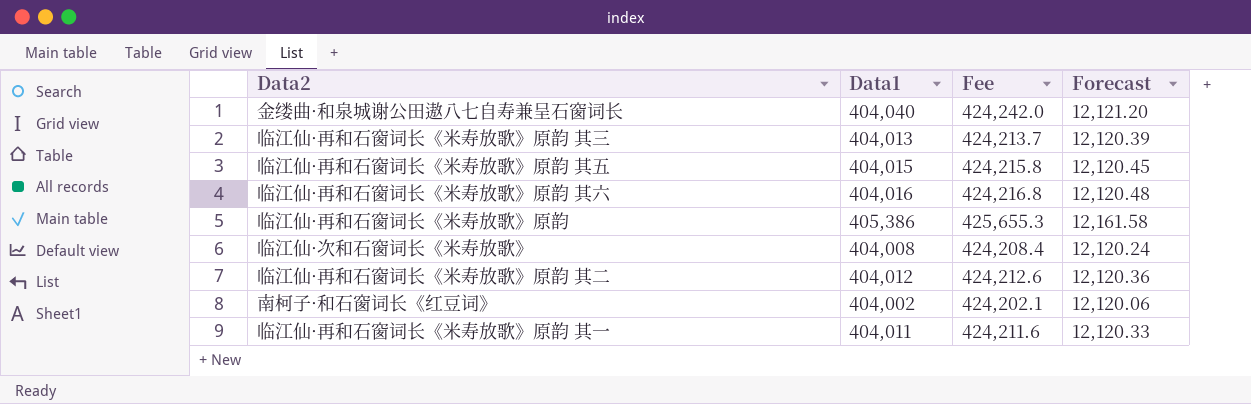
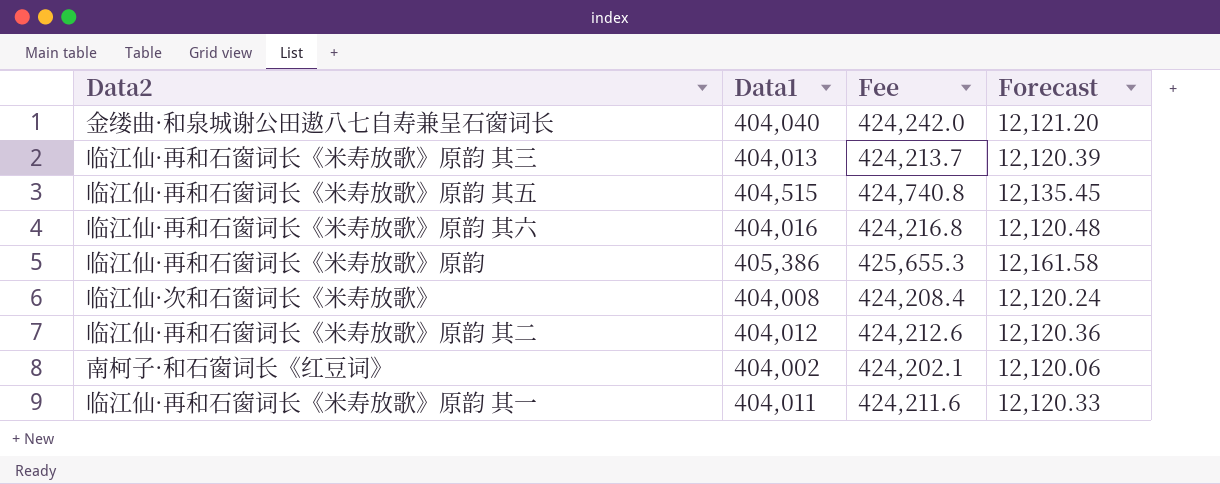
临江仙·再和石窗词长《米寿放歌》原韵 其五 | Data1: 404,015 -> 404,515
临江仙·再和石窗词长《米寿放歌》原韵 其五 | Fee: 424,215.8 -> 424,740.8
临江仙·再和石窗词长《米寿放歌》原韵 其五 | Forecast: 12,120.45 -> 12,135.45

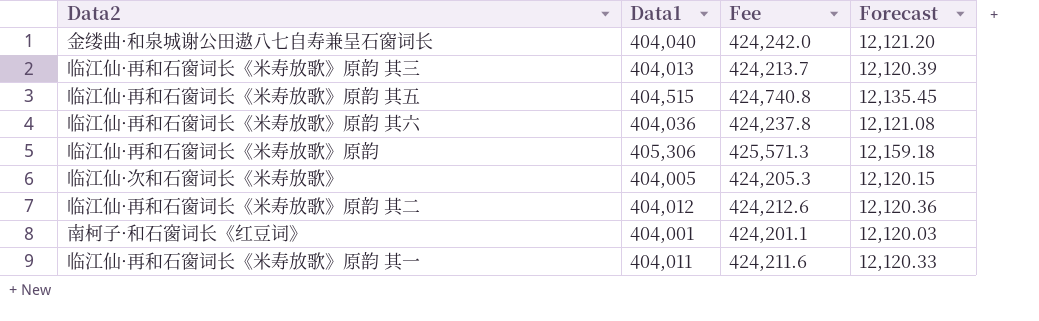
临江仙·再和石窗词长《米寿放歌》原韵 其六 | Data1: 404,016 -> 404,036
临江仙·再和石窗词长《米寿放歌》原韵 其六 | Fee: 424,216.8 -> 424,237.8
临江仙·再和石窗词长《米寿放歌》原韵 其六 | Forecast: 12,120.48 -> 12,121.08
临江仙·再和石窗词长《米寿放歌》原韵 | Data1: 405,386 -> 405,306
临江仙·再和石窗词长《米寿放歌》原韵 | Fee: 425,655.3 -> 425,571.3
临江仙·再和石窗词长《米寿放歌》原韵 | Forecast: 12,161.58 -> 12,159.18
临江仙·次和石窗词长《米寿放歌》 | Data1: 404,008 -> 404,005
临江仙·次和石窗词长《米寿放歌》 | Fee: 424,208.4 -> 424,205.3
临江仙·次和石窗词长《米寿放歌》 | Forecast: 12,120.24 -> 12,120.15
南柯子·和石窗词长《红豆词》 | Data1: 404,002 -> 404,001
南柯子·和石窗词长《红豆词》 | Fee: 424,202.1 -> 424,201.1
南柯子·和石窗词长《红豆词》 | Forecast: 12,120.06 -> 12,120.03

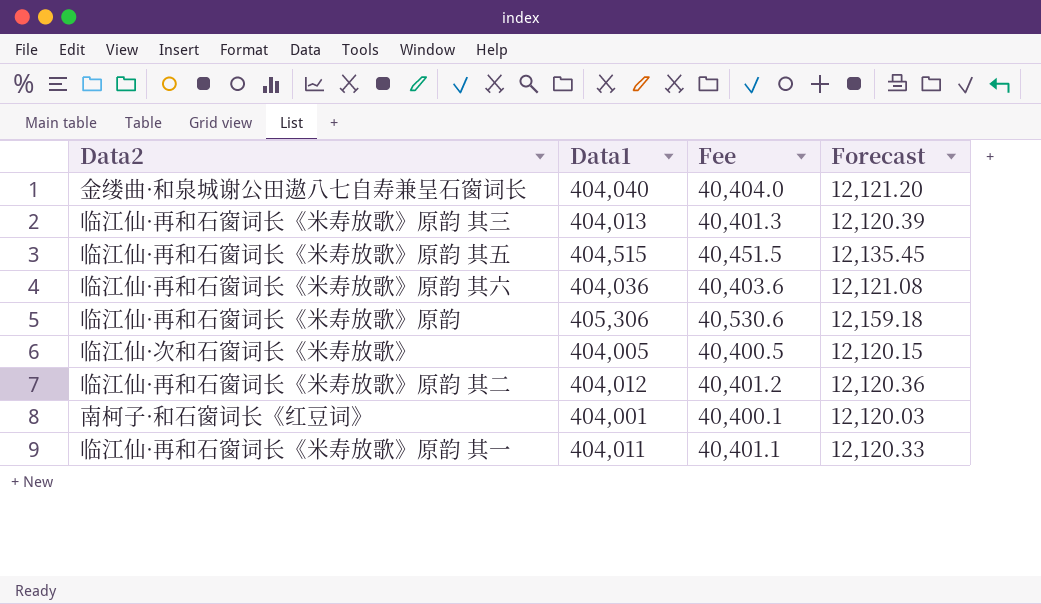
column Fee | formula: [Data1] * 1.05 -> [Data1] * 0.1

